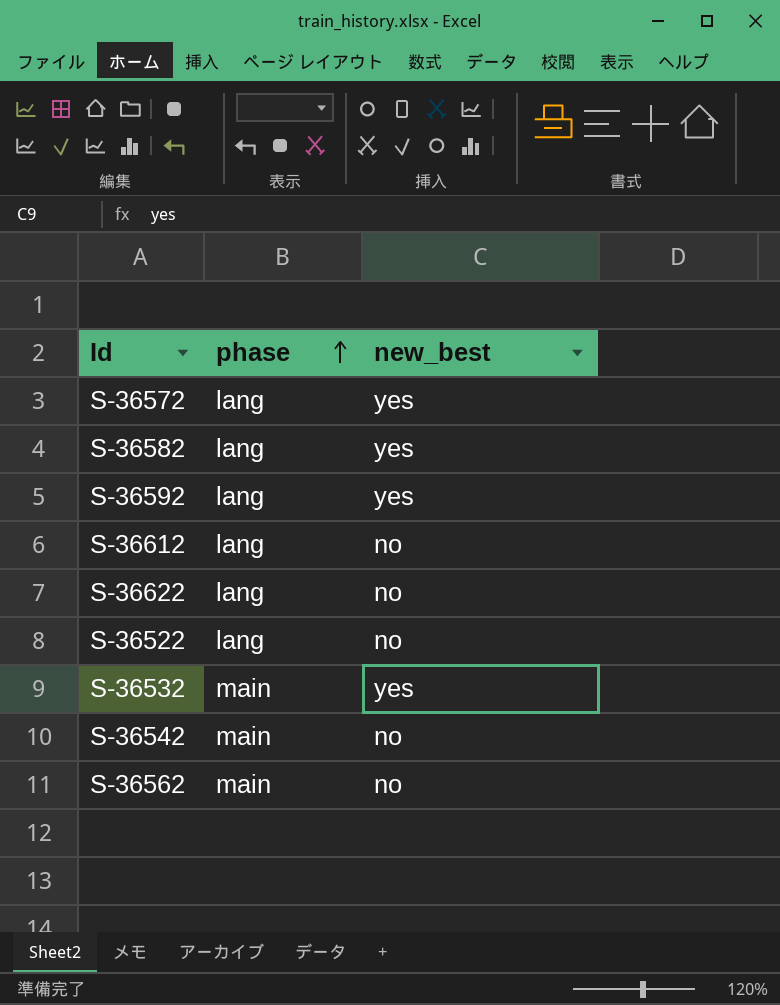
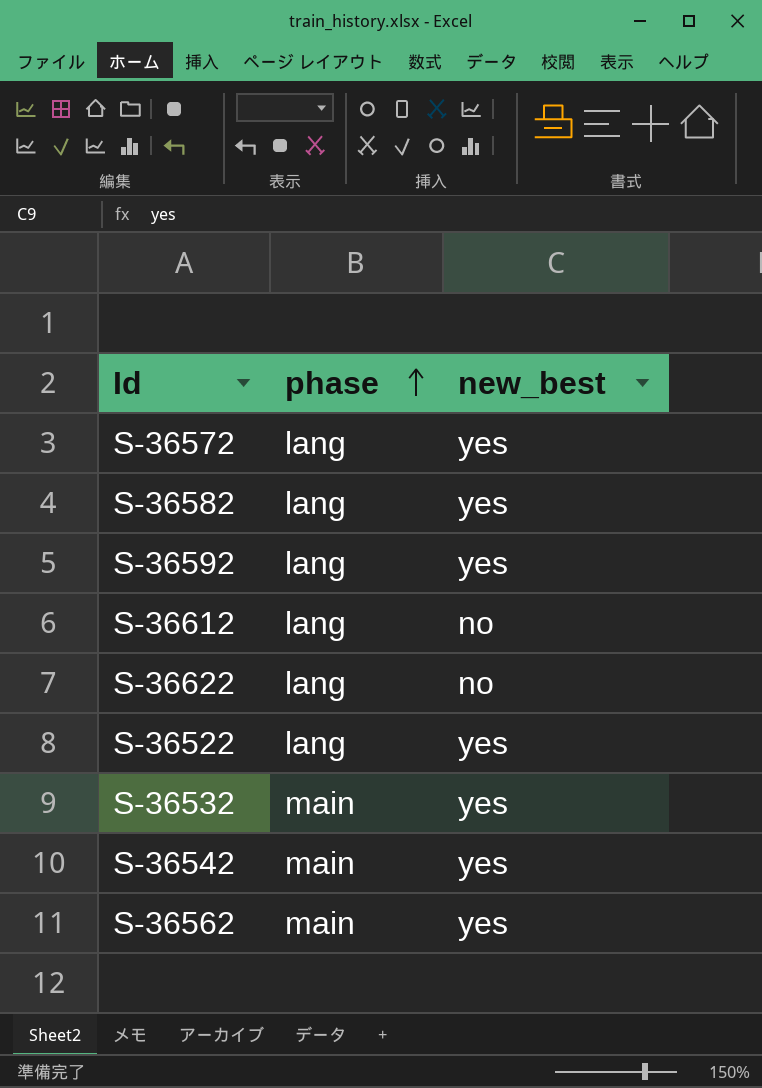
S-36522 | new_best: no -> yes
S-36542 | new_best: no -> yes
S-36562 | new_best: no -> yes

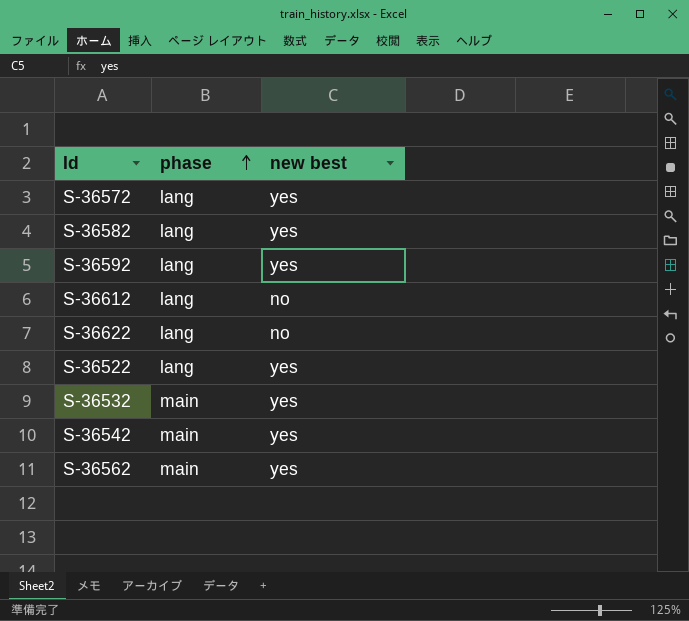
column name: new_best -> new best

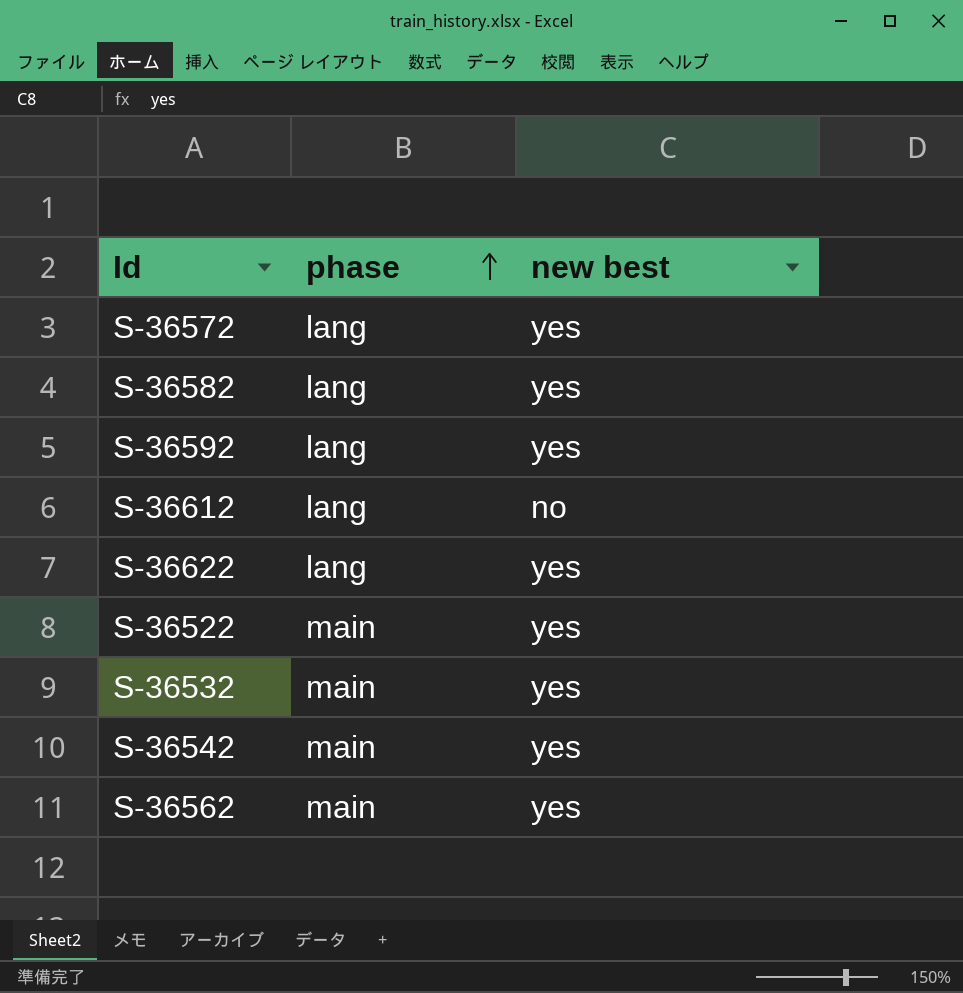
S-36622 | new best: no -> yes
S-36522 | phase: lang -> main

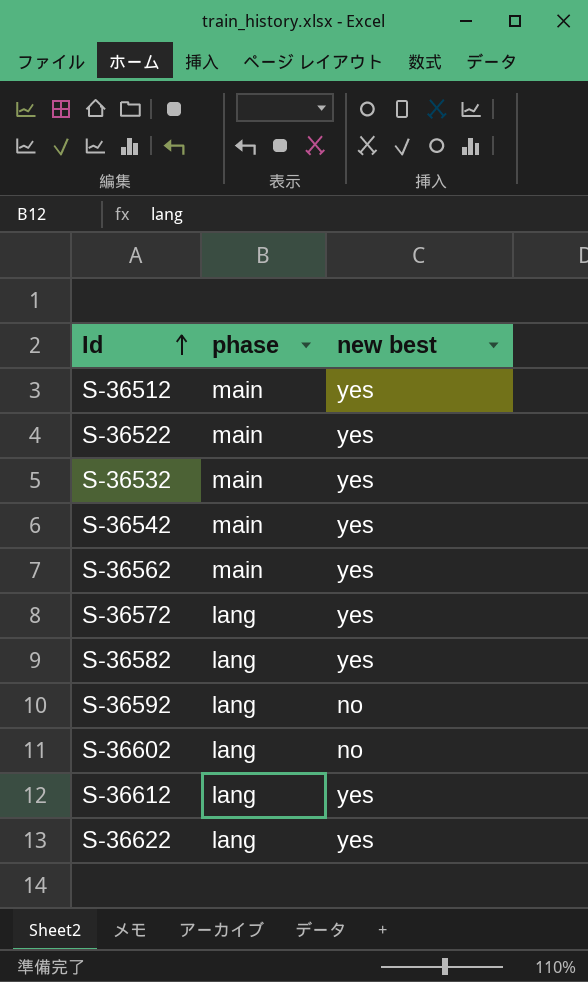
row order: phase ascending -> Id ascending
row S-36512: none -> main | yes
S-36592 | new best: yes -> no
row S-36602: none -> lang | no
S-36612 | new best: no -> yes

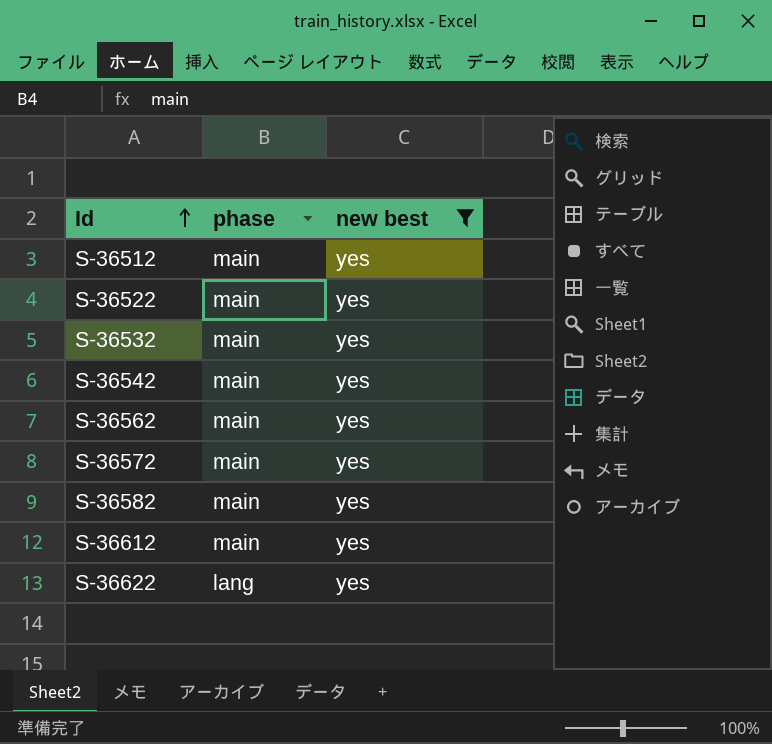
filter: none -> new best = yes
S-36572 | phase: lang -> main
S-36582 | phase: lang -> main
S-36612 | phase: lang -> main

